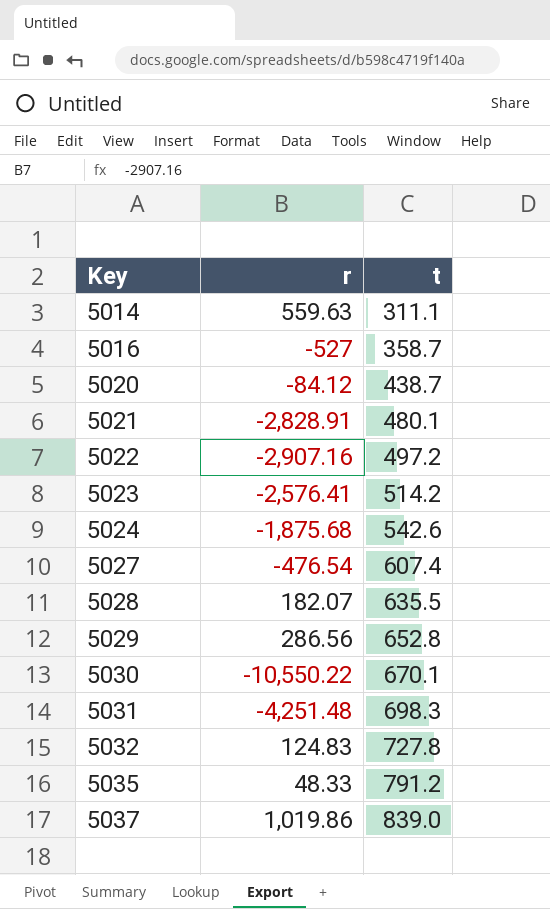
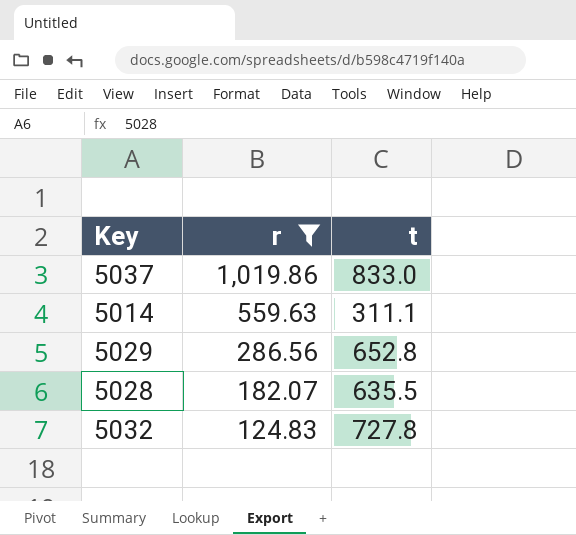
filter: none -> r >= 124.83
row order: Key ascending -> r descending
5037 | t: 839.0 -> 833.0

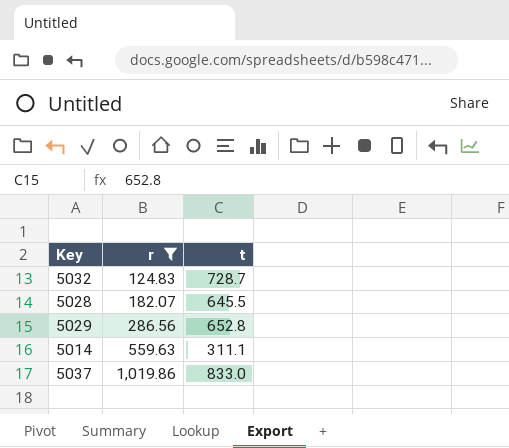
row order: r descending -> r ascending
5032 | t: 727.8 -> 728.7
5028 | t: 635.5 -> 645.5

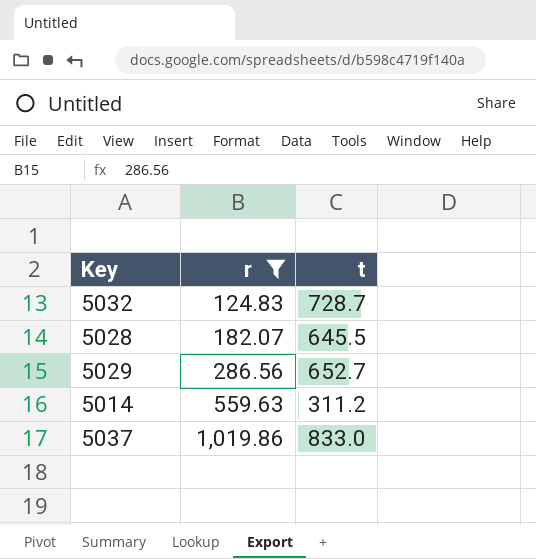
5029 | t: 652.8 -> 652.7
5014 | t: 311.1 -> 311.2

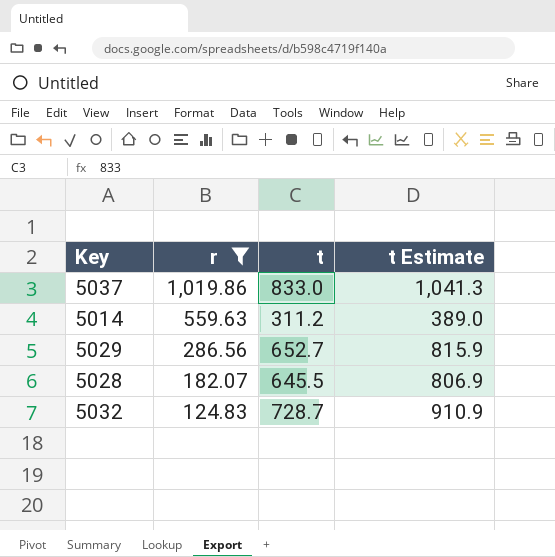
row order: r ascending -> r descending
column t Estimate | formula: none -> [t] * 1.25

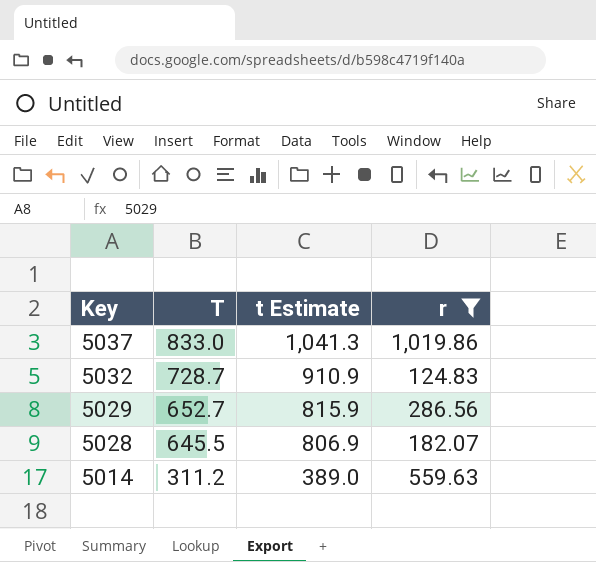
row order: r descending -> Key descending
column name: t -> T
column r | position: 2 -> 4

